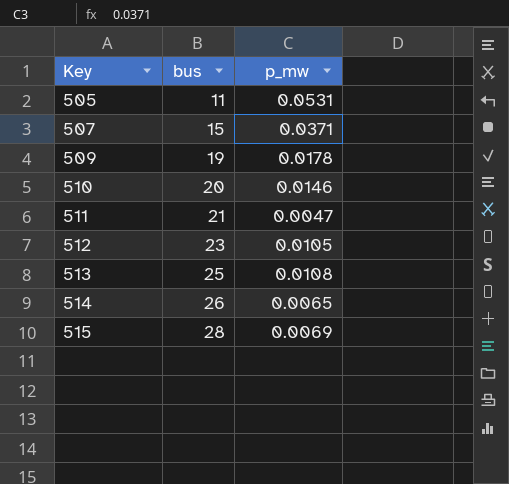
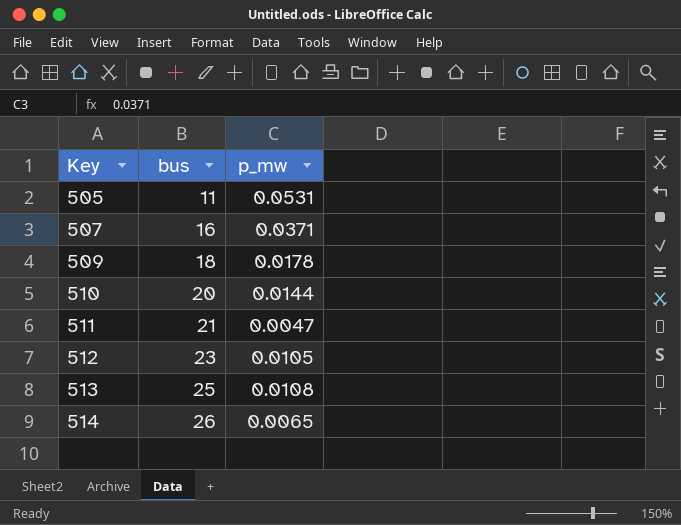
row 515: 28 | 0.0069 -> none
507 | bus: 15 -> 16
509 | bus: 19 -> 18
510 | p_mw: 0.0146 -> 0.0144

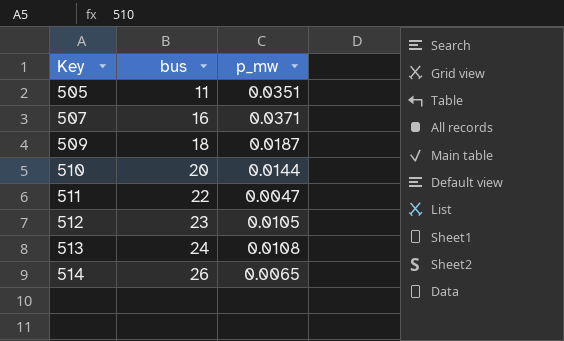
505 | p_mw: 0.0531 -> 0.0351
509 | p_mw: 0.0178 -> 0.0187
511 | bus: 21 -> 22
513 | bus: 25 -> 24

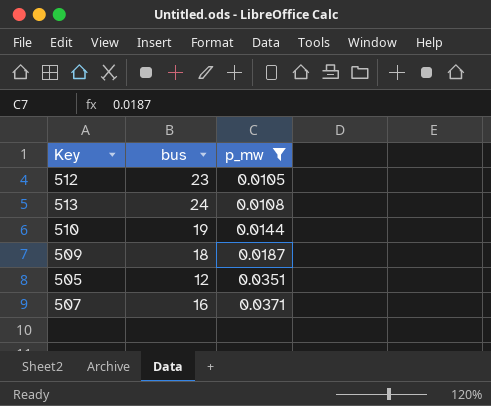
filter: none -> p_mw >= 0.0105
row order: Key ascending -> p_mw ascending
510 | bus: 20 -> 19
505 | bus: 11 -> 12

